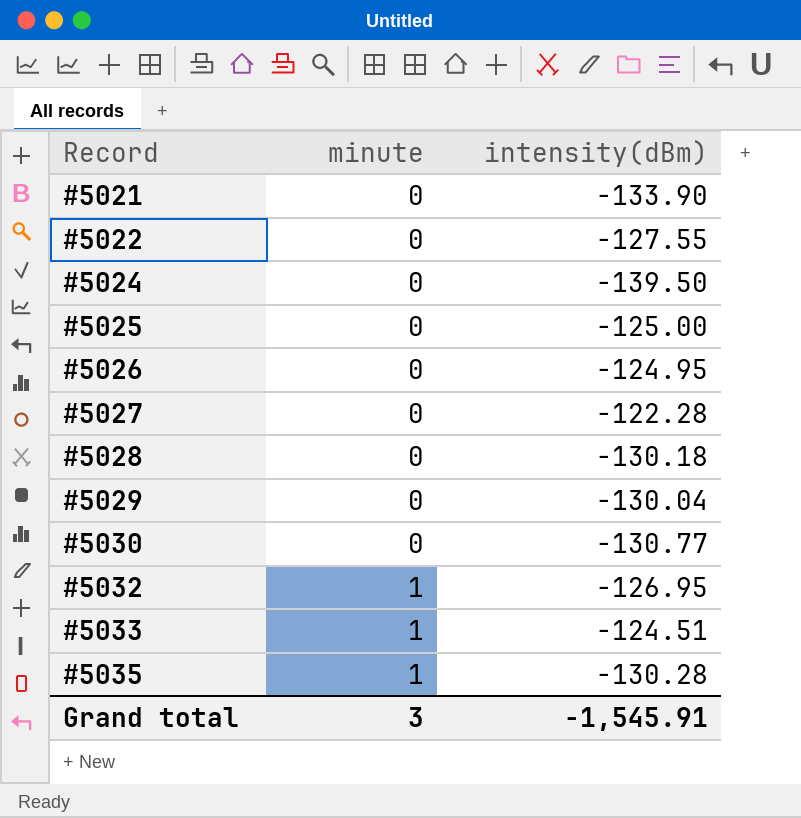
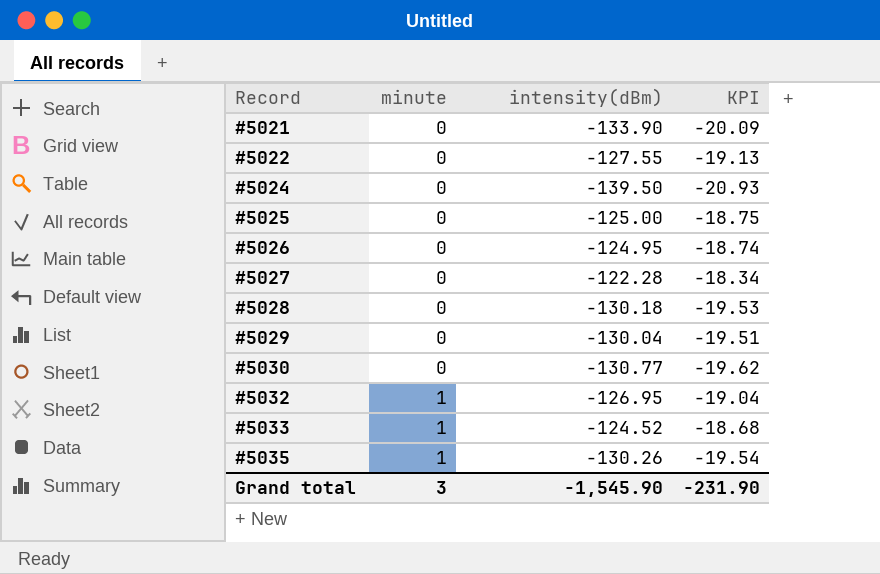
column KPI | formula: none -> [intensity(dBm)] * 0.15
#5033 | intensity(dBm): -124.51 -> -124.52
#5035 | intensity(dBm): -130.28 -> -130.26
Grand total | intensity(dBm): -1,545.91 -> -1,545.90

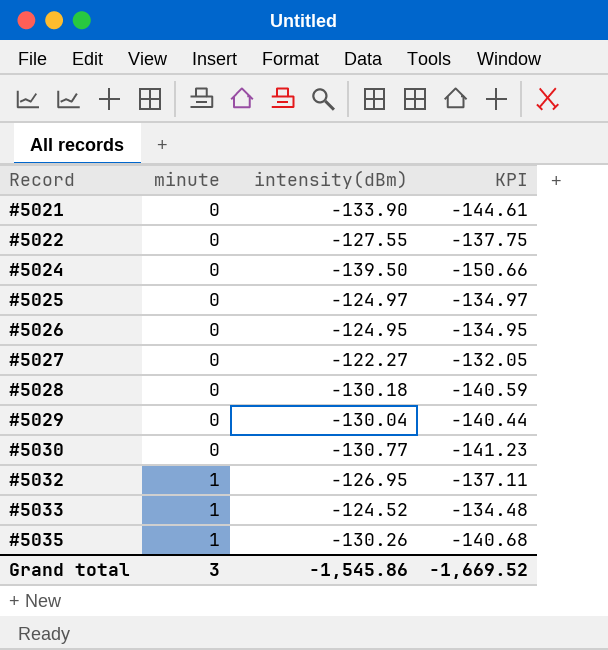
column KPI | formula: [intensity(dBm)] * 0.15 -> [intensity(dBm)] * 1.08
#5025 | intensity(dBm): -125.00 -> -124.97
#5027 | intensity(dBm): -122.28 -> -122.27
Grand total | intensity(dBm): -1,545.90 -> -1,545.86
Grand total | KPI: -231.90 -> -1,669.52

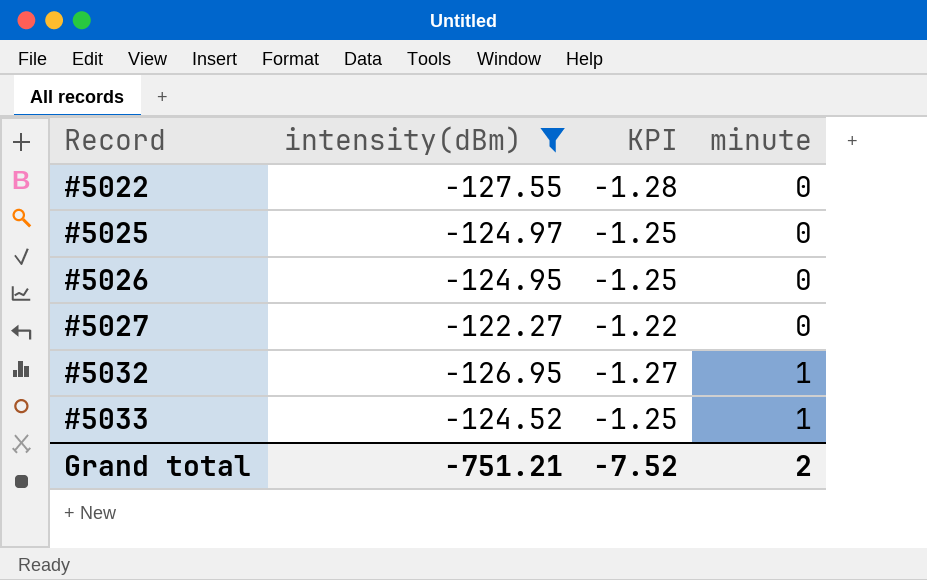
filter: none -> intensity(dBm) >= -127.55
column KPI | formula: [intensity(dBm)] * 1.08 -> [intensity(dBm)] * 0.01
column minute | position: 2 -> 4
Grand total | intensity(dBm): -1,545.86 -> -751.21
Grand total | KPI: -1,669.52 -> -7.52
Grand total | minute: 3 -> 2

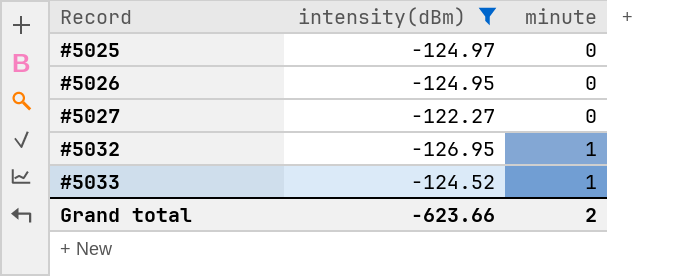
column KPI | formula: [intensity(dBm)] * 0.01 -> none
row #5022: -127.55 | -1.28 | 0 -> none
Grand total | intensity(dBm): -751.21 -> -623.66

